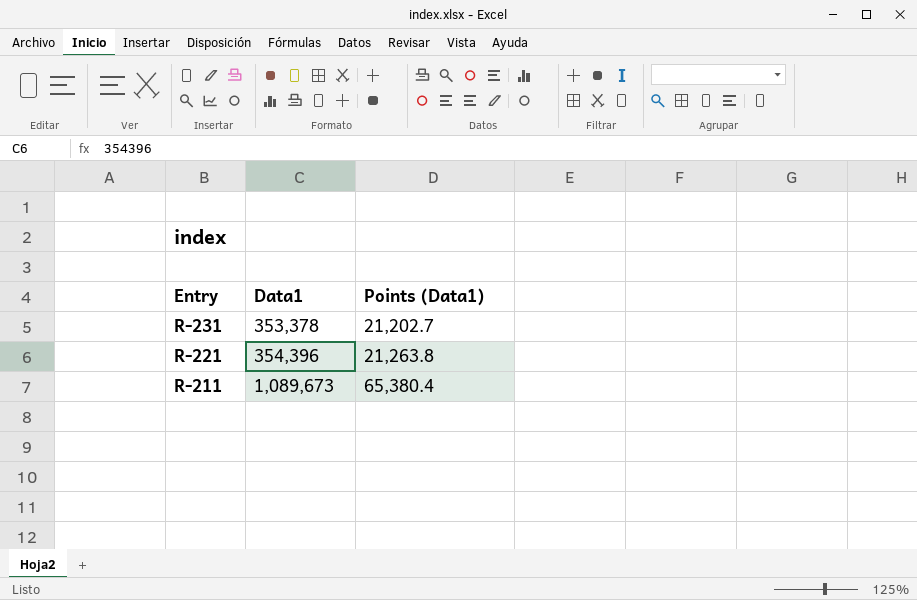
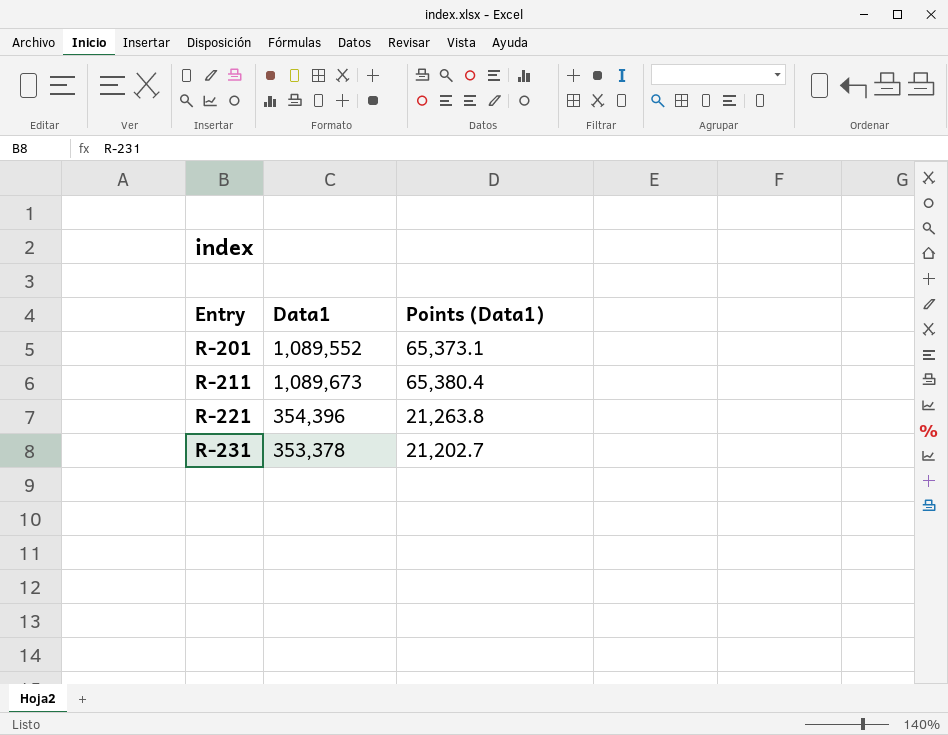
row order: Entry descending -> Entry ascending
row R-201: none -> 1,089,552 | 65,373.1

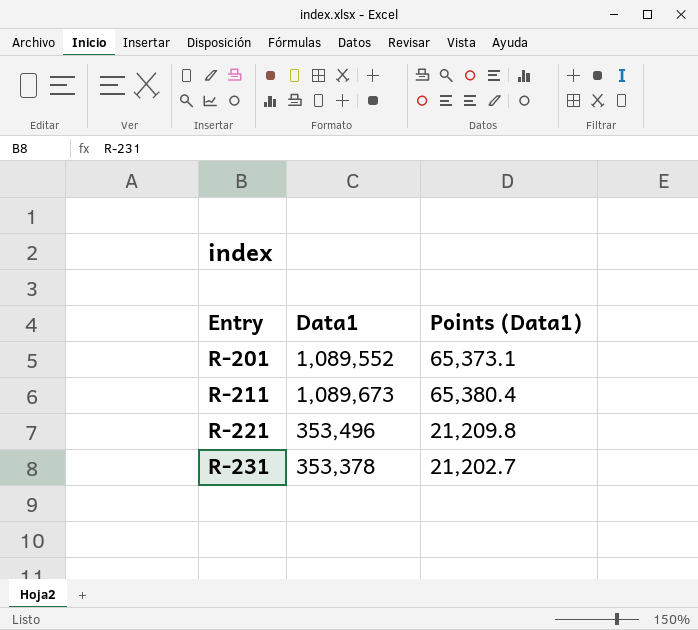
R-221 | Data1: 354,396 -> 353,496
R-221 | Points (Data1): 21,263.8 -> 21,209.8

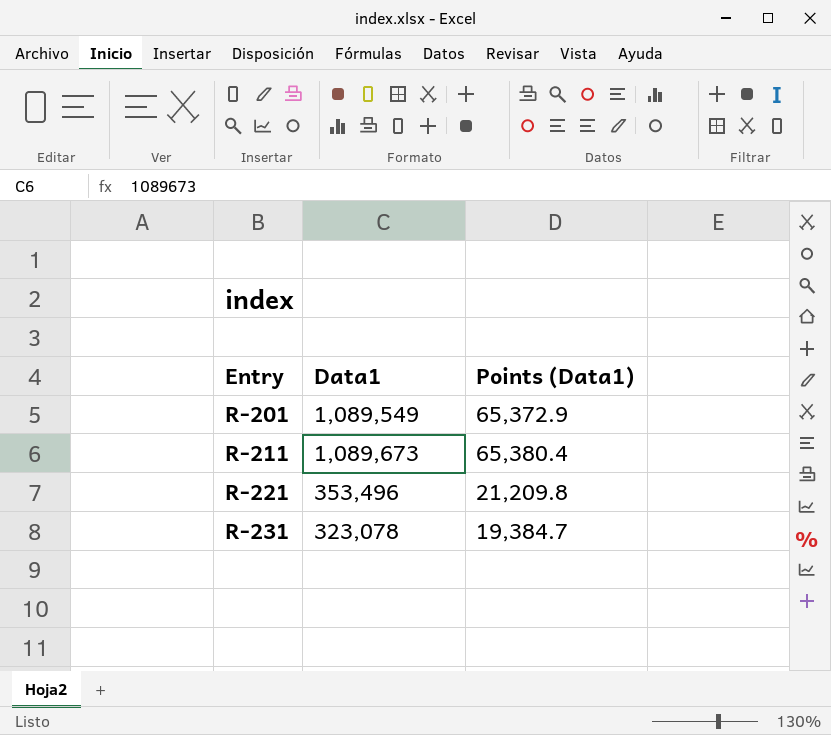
R-201 | Data1: 1,089,552 -> 1,089,549
R-201 | Points (Data1): 65,373.1 -> 65,372.9
R-231 | Data1: 353,378 -> 323,078
R-231 | Points (Data1): 21,202.7 -> 19,384.7

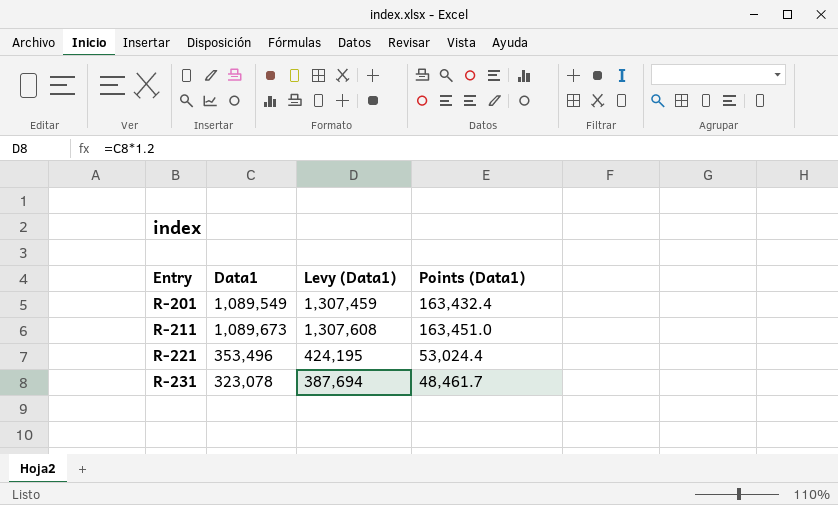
column Levy (Data1) | formula: none -> [Data1] * 1.2
column Points (Data1) | formula: [Data1] * 0.06 -> [Data1] * 0.15

